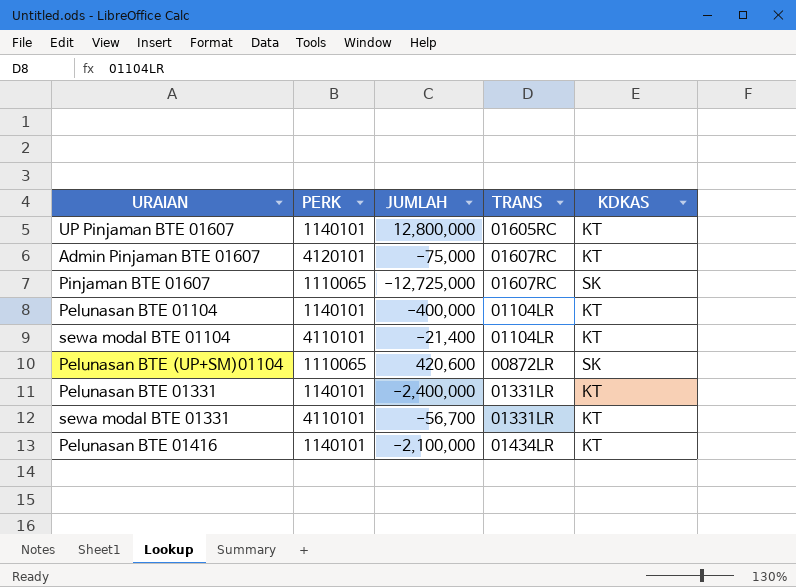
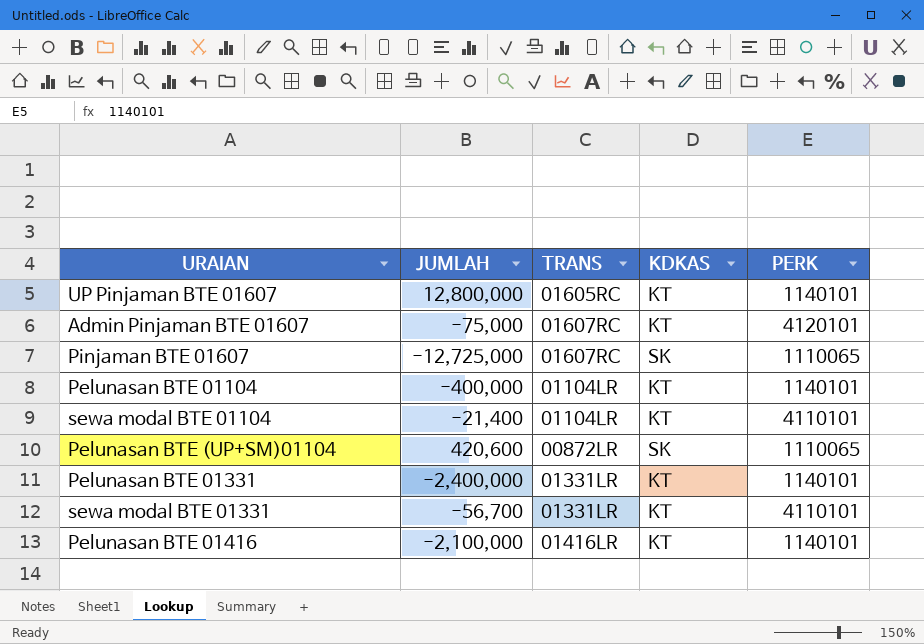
column PERK | position: 2 -> 5
Pelunasan BTE 01416 | TRANS: 01434LR -> 01416LR

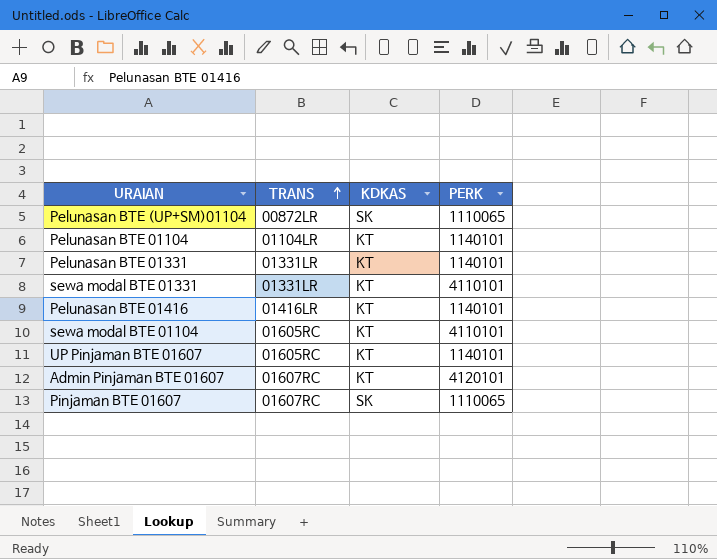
row order: none -> TRANS ascending
column JUMLAH | position: 2 -> none
sewa modal BTE 01104 | TRANS: 01104LR -> 01605RC

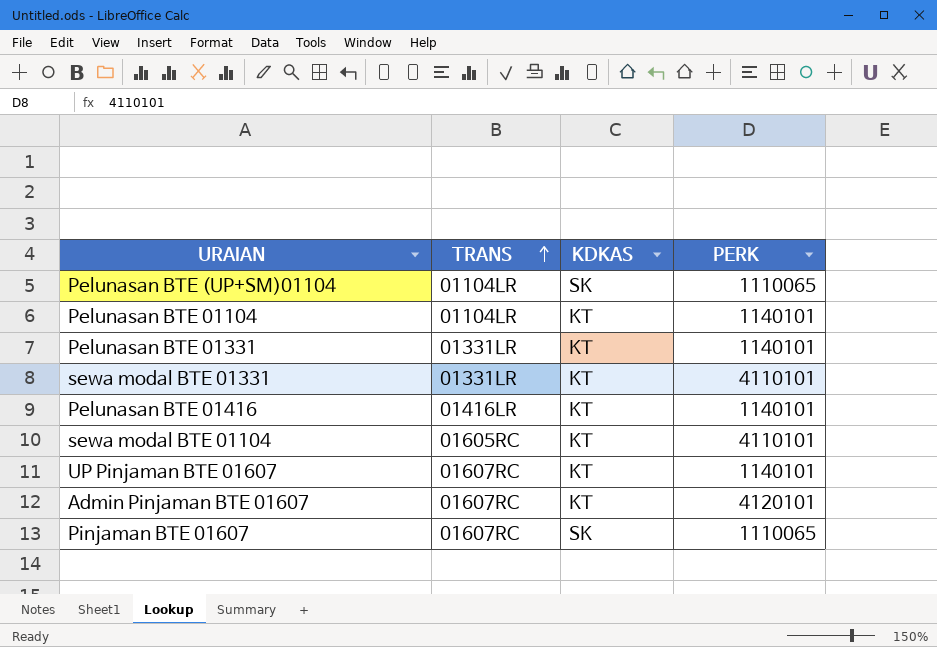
Pelunasan BTE (UP+SM)01104 | TRANS: 00872LR -> 01104LR
UP Pinjaman BTE 01607 | TRANS: 01605RC -> 01607RC

